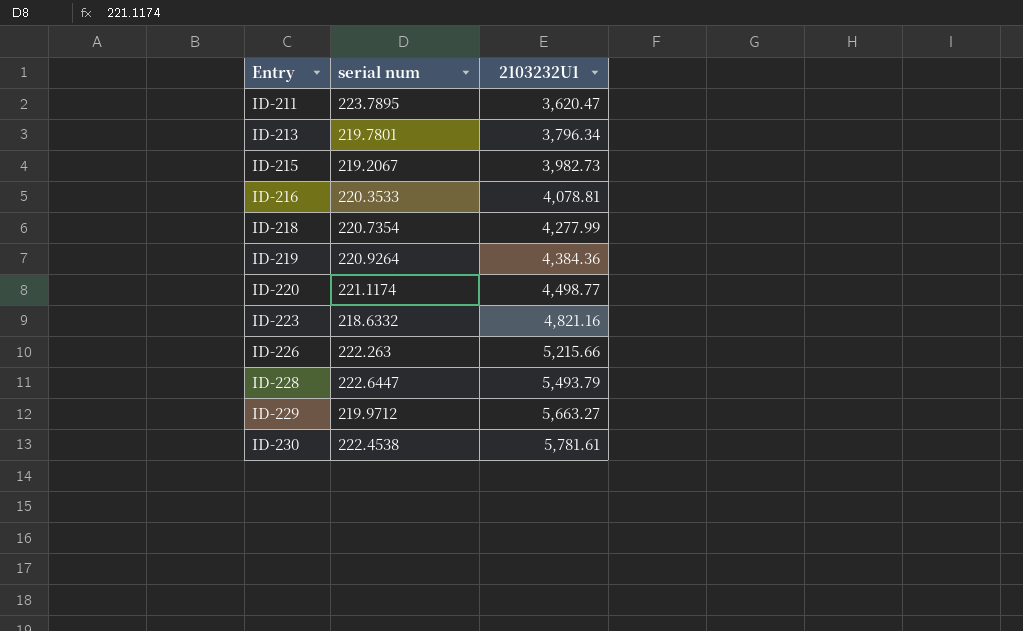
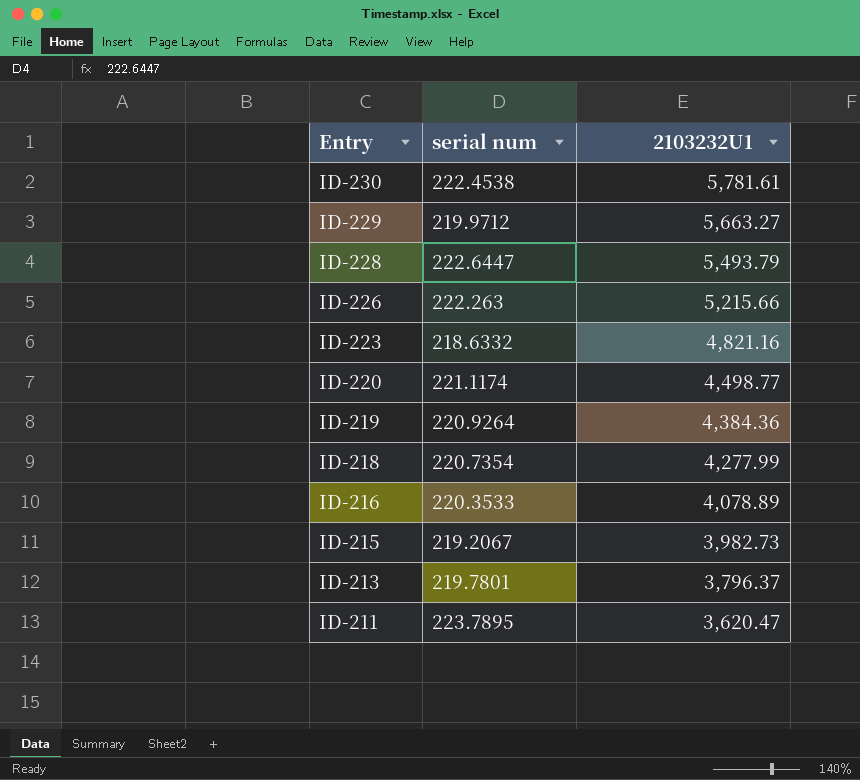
row order: Entry ascending -> Entry descending
ID-216 | 2103232U1: 4,078.81 -> 4,078.89
ID-213 | 2103232U1: 3,796.34 -> 3,796.37

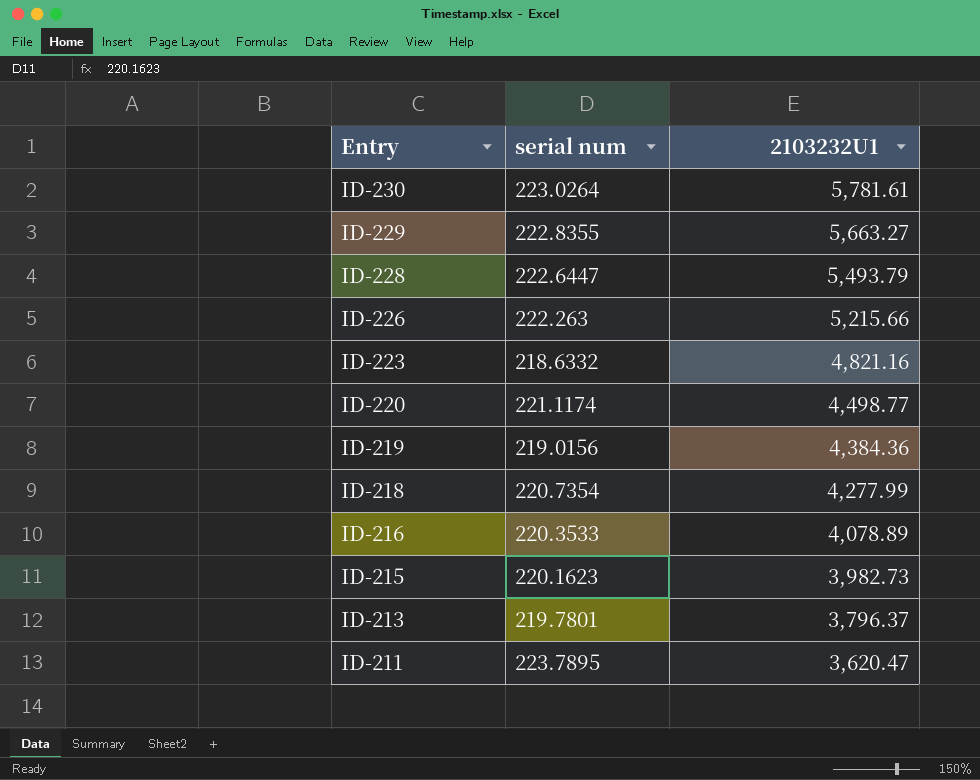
ID-230 | serial num: 222.4538 -> 223.0264
ID-229 | serial num: 219.9712 -> 222.8355
ID-219 | serial num: 220.9264 -> 219.0156
ID-215 | serial num: 219.2067 -> 220.1623

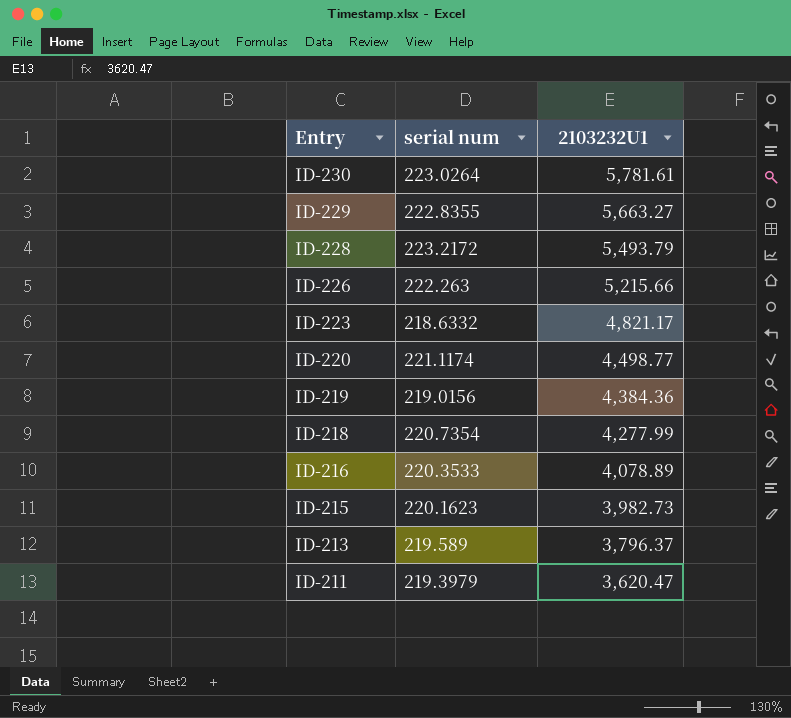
ID-228 | serial num: 222.6447 -> 223.2172
ID-223 | 2103232U1: 4,821.16 -> 4,821.17
ID-213 | serial num: 219.7801 -> 219.589
ID-211 | serial num: 223.7895 -> 219.3979

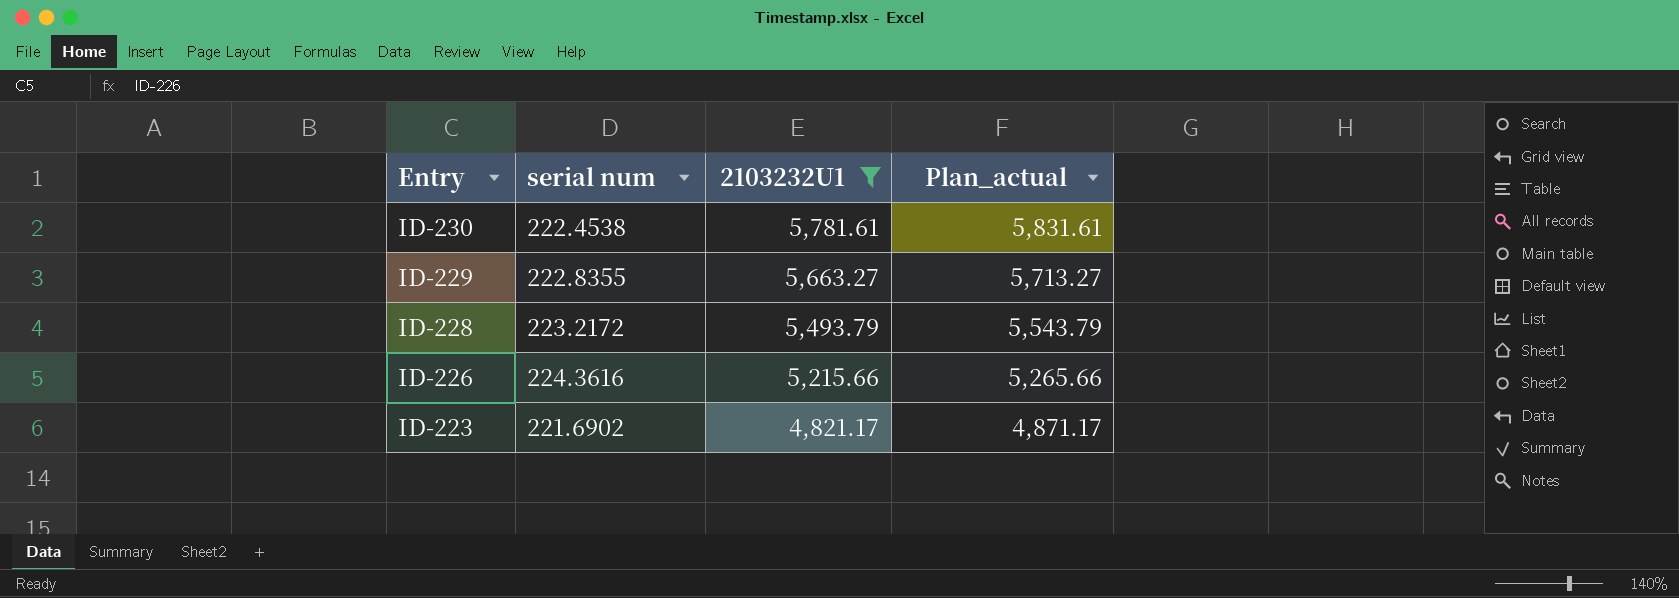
filter: none -> 2103232U1 >= 4,821.17
column Plan_actual | formula: none -> [2103232U1] + 50
ID-230 | serial num: 223.0264 -> 222.4538
ID-226 | serial num: 222.263 -> 224.3616
ID-223 | serial num: 218.6332 -> 221.6902

